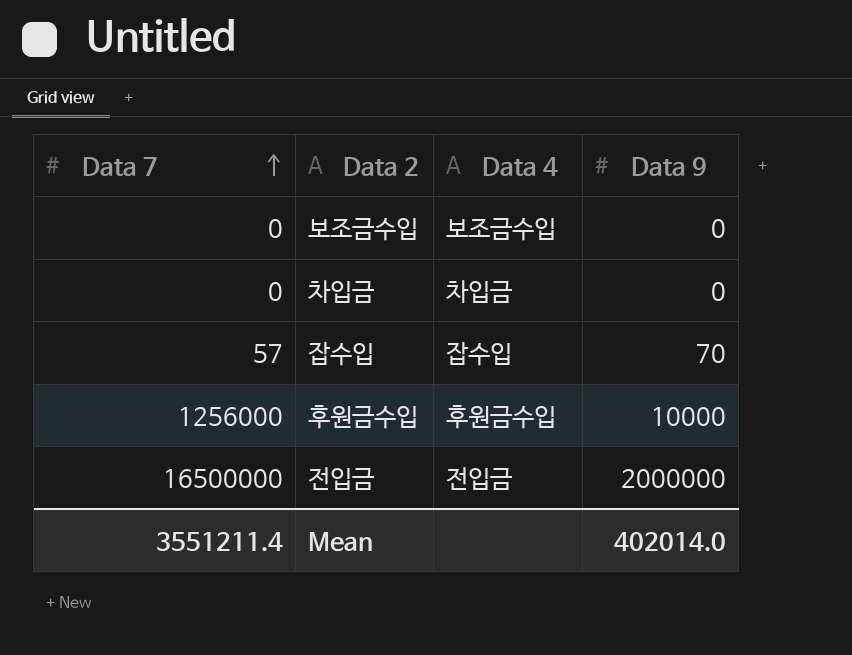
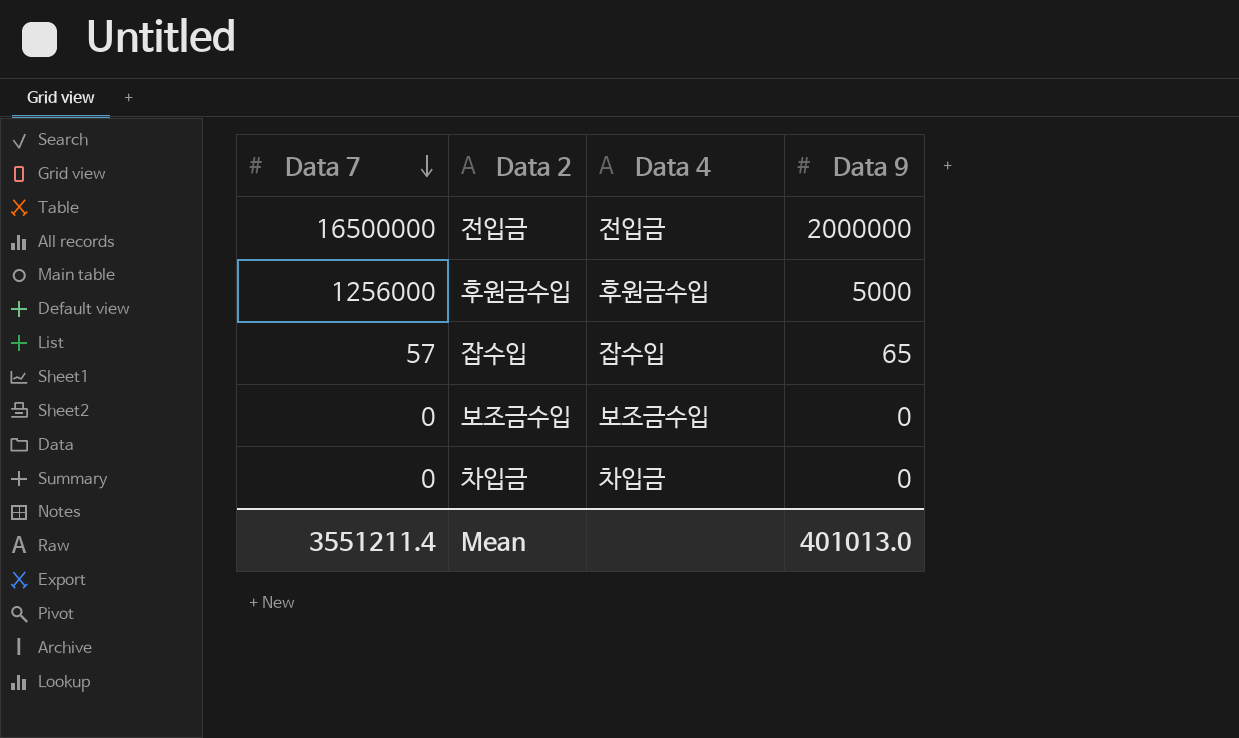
row order: Data 7 ascending -> Data 7 descending
후원금수입 | Data 9: 10000 -> 5000
잡수입 | Data 9: 70 -> 65
Mean | Data 9: 402014.0 -> 401013.0

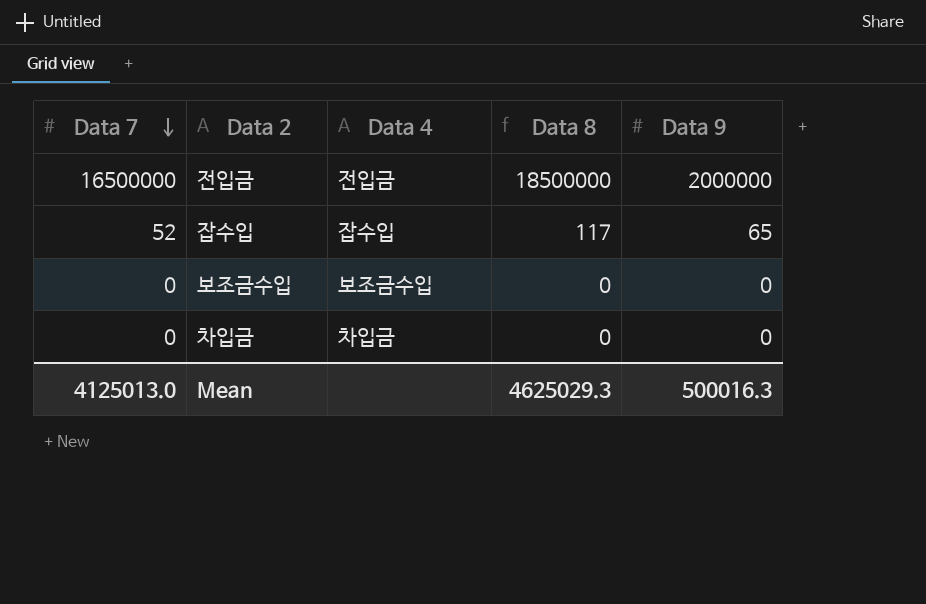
column Data 8 | formula: none -> [Data 7] + [Data 9]
row 후원금수입: 1256000 | 후원금수입 | 5000 -> none
잡수입 | Data 7: 57 -> 52
Mean | Data 7: 3551211.4 -> 4125013.0
Mean | Data 9: 401013.0 -> 500016.3

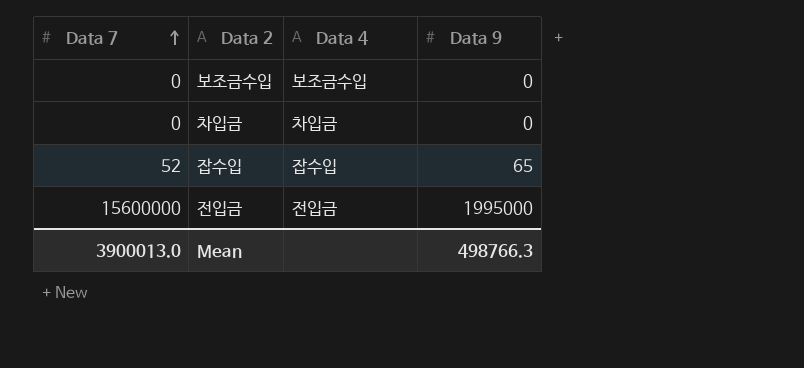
row order: Data 7 descending -> Data 7 ascending
column Data 8 | formula: [Data 7] + [Data 9] -> none
전입금 | Data 7: 16500000 -> 15600000
전입금 | Data 9: 2000000 -> 1995000
Mean | Data 7: 4125013.0 -> 3900013.0
Mean | Data 9: 500016.3 -> 498766.3

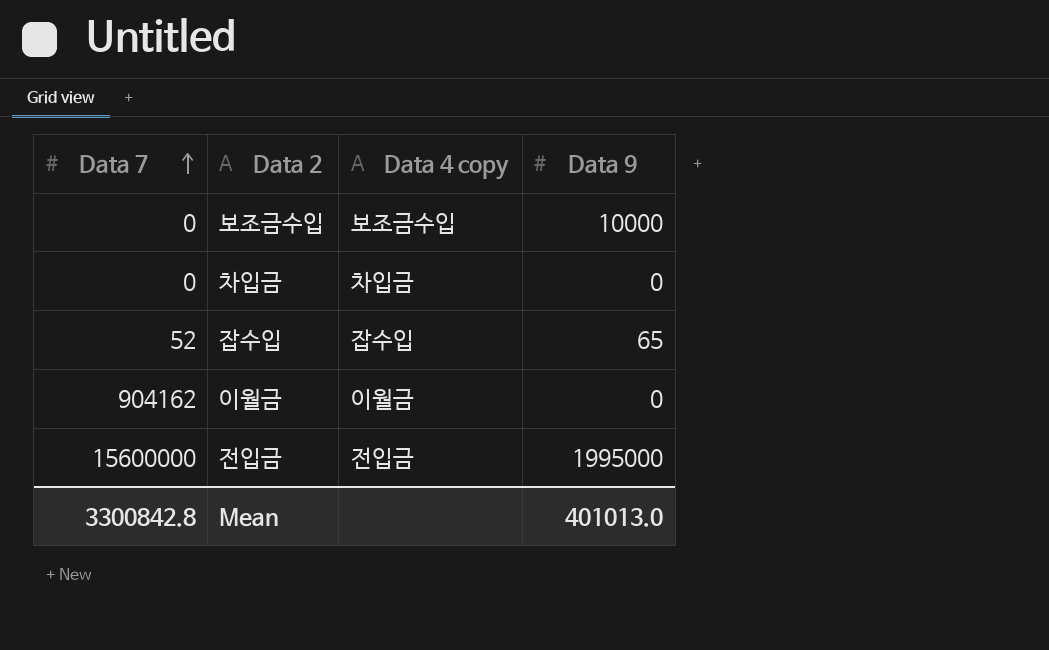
column name: Data 4 -> Data 4 copy
보조금수입 | Data 9: 0 -> 10000
row 이월금: none -> 904162 | 이월금 | 0
Mean | Data 7: 3900013.0 -> 3300842.8
Mean | Data 9: 498766.3 -> 401013.0

